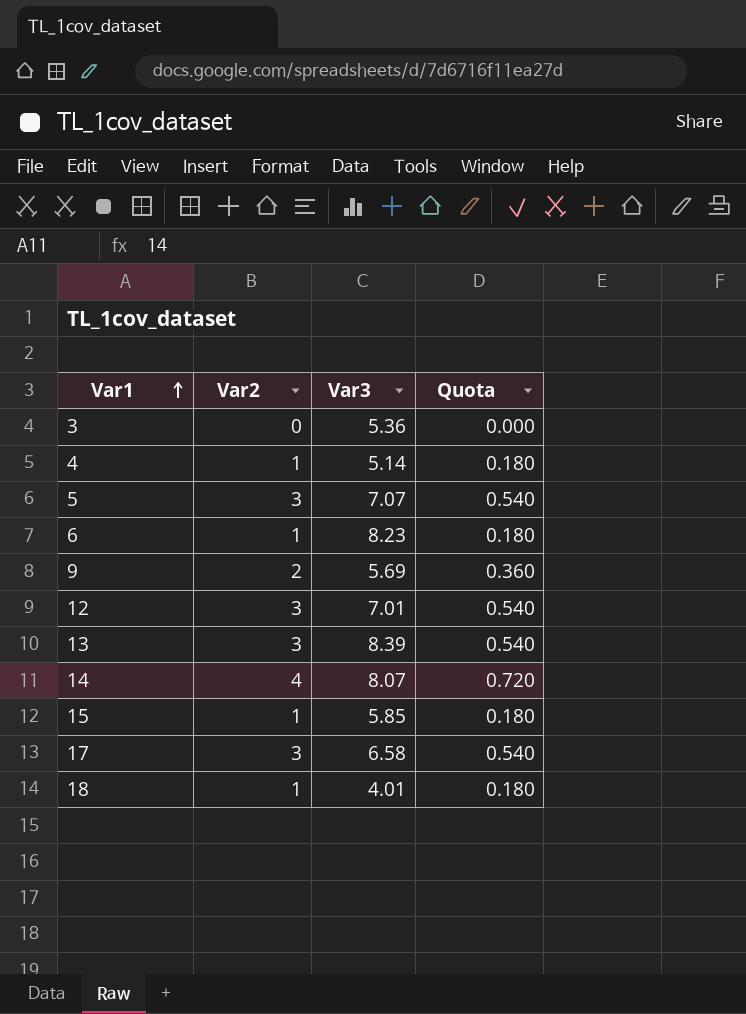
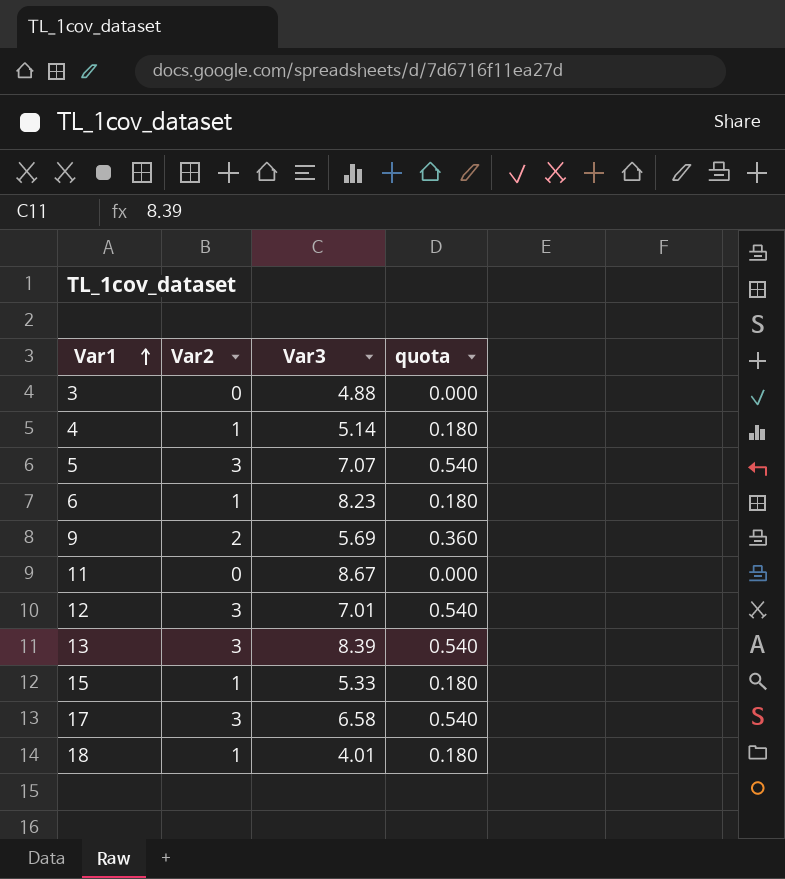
column name: Quota -> quota
row 14: 4 | 8.07 | 0.720 -> none
3 | Var3: 5.36 -> 4.88
row 11: none -> 0 | 8.67 | 0.000
15 | Var3: 5.85 -> 5.33

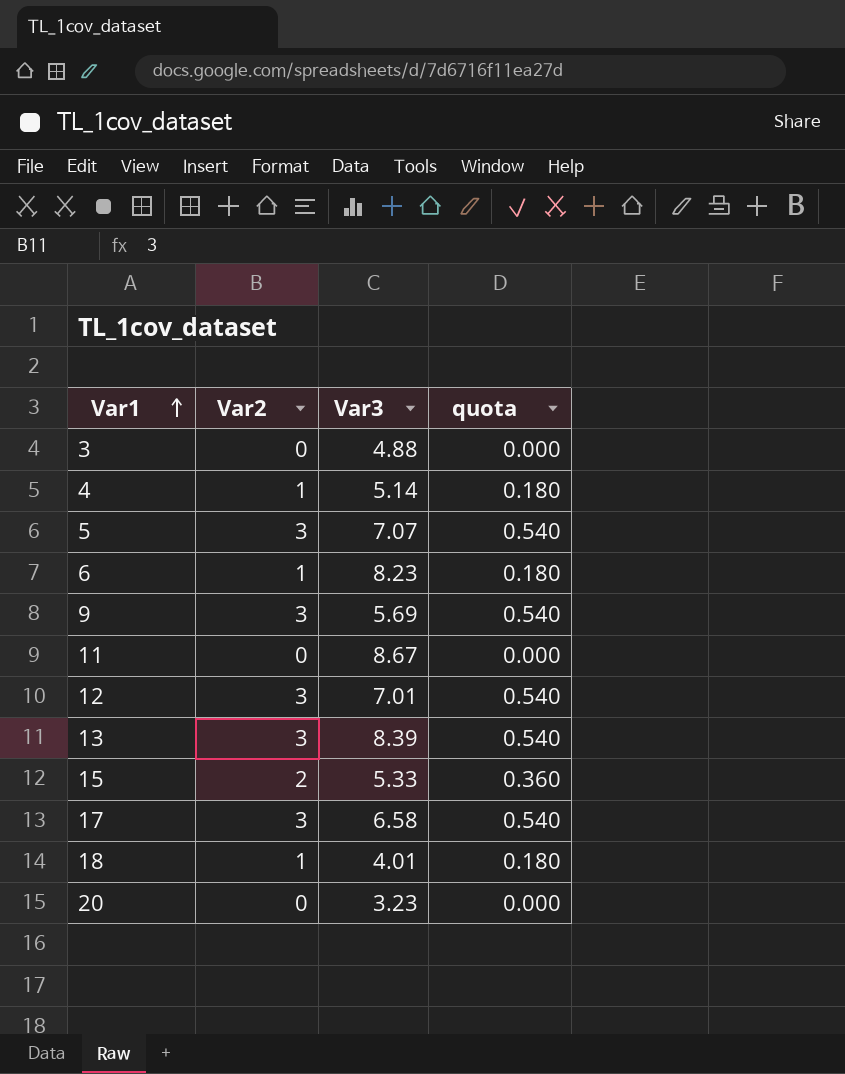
9 | Var2: 2 -> 3
9 | quota: 0.360 -> 0.540
15 | Var2: 1 -> 2
15 | quota: 0.180 -> 0.360
row 20: none -> 0 | 3.23 | 0.000

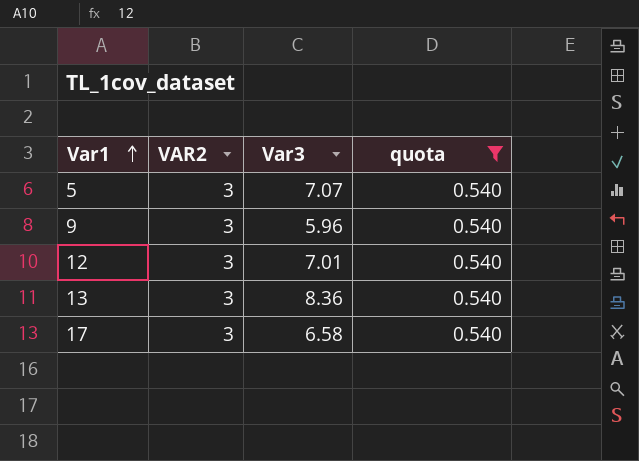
filter: none -> quota = 0.540
column name: Var2 -> VAR2
9 | Var3: 5.69 -> 5.96
13 | Var3: 8.39 -> 8.36

